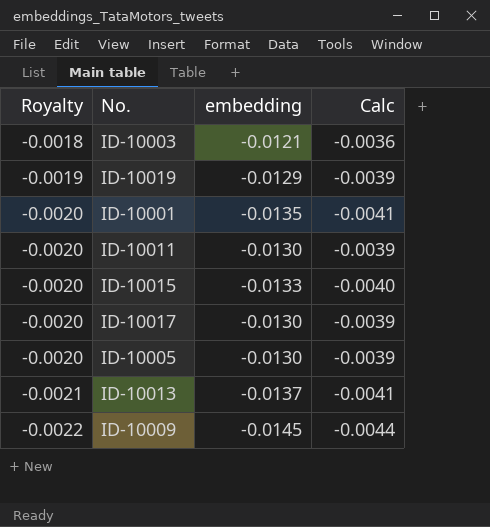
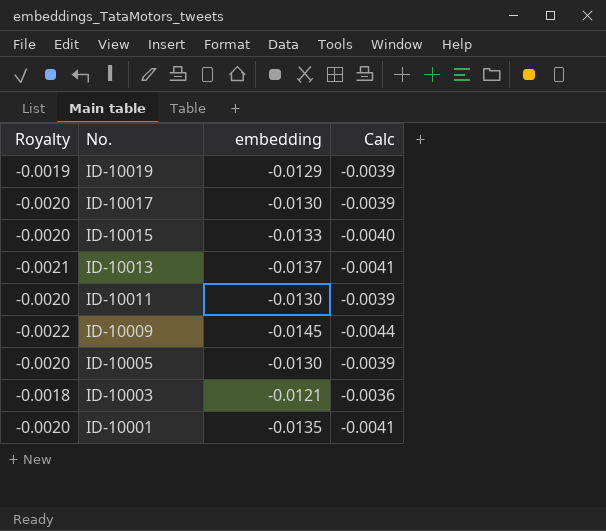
row order: Royalty descending -> No. descending

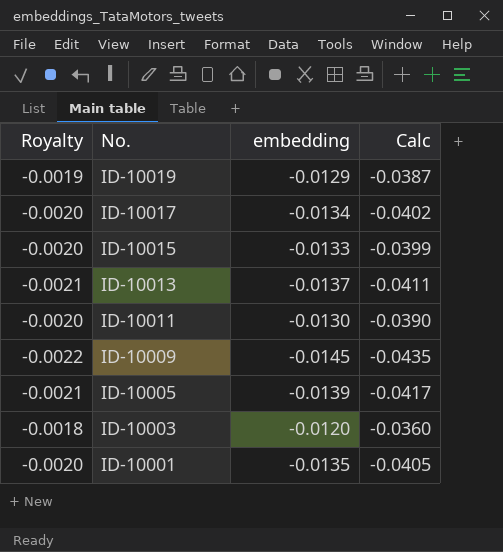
column Calc | formula: [embedding] * 0.3 -> [embedding] * 3
ID-10017 | embedding: -0.0130 -> -0.0134
ID-10005 | Royalty: -0.0020 -> -0.0021
ID-10005 | embedding: -0.0130 -> -0.0139
ID-10003 | embedding: -0.0121 -> -0.0120

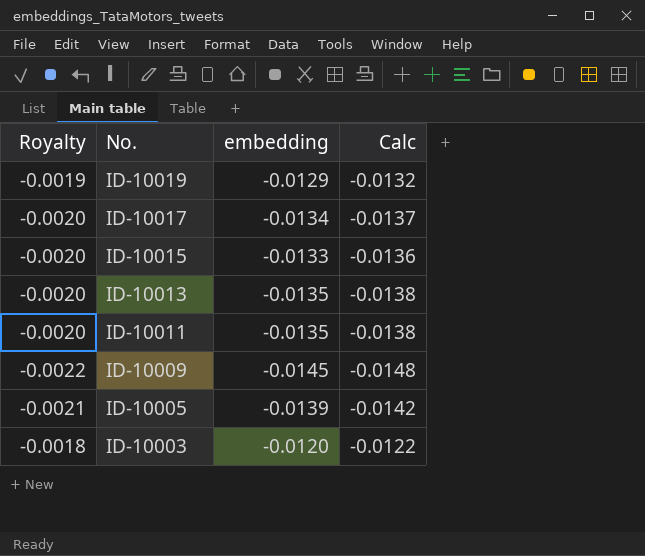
column Calc | formula: [embedding] * 3 -> [embedding] * 1.02
row ID-10001: -0.0020 | -0.0135 | -0.0405 -> none
ID-10013 | Royalty: -0.0021 -> -0.0020
ID-10013 | embedding: -0.0137 -> -0.0135
ID-10011 | embedding: -0.0130 -> -0.0135

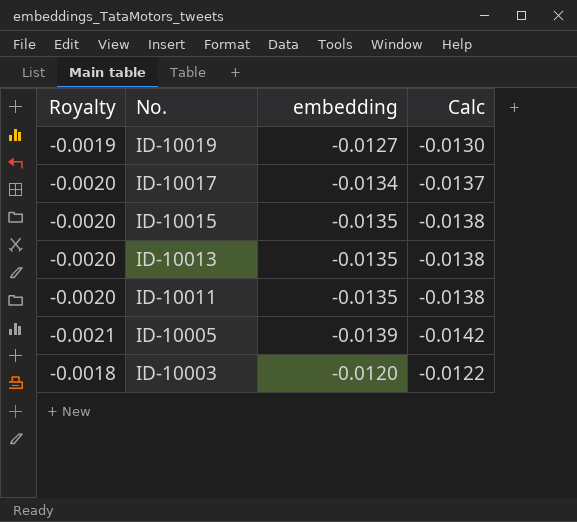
row ID-10009: -0.0022 | -0.0145 | -0.0148 -> none
ID-10019 | embedding: -0.0129 -> -0.0127
ID-10019 | Calc: -0.0132 -> -0.0130
ID-10015 | embedding: -0.0133 -> -0.0135
ID-10015 | Calc: -0.0136 -> -0.0138

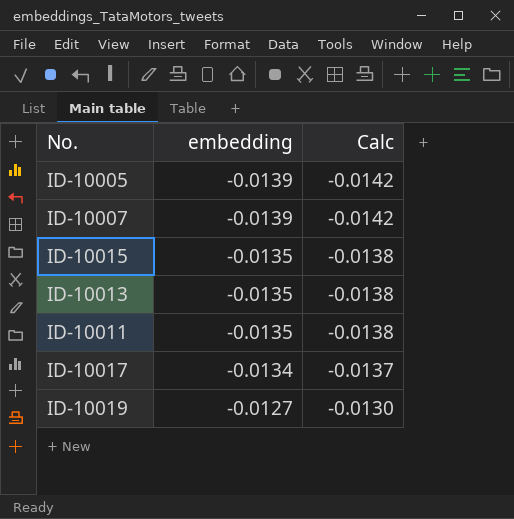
row order: No. descending -> embedding ascending
column Royalty | formula: [embedding] * 0.15 -> none
row ID-10003: -0.0018 | -0.0120 | -0.0122 -> none
row ID-10007: none -> -0.0139 | -0.0142

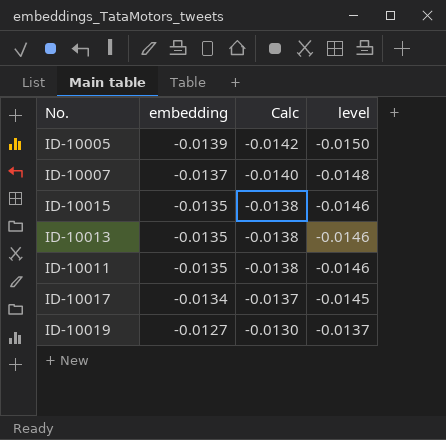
column level | formula: none -> [embedding] * 1.08
ID-10007 | embedding: -0.0139 -> -0.0137
ID-10007 | Calc: -0.0142 -> -0.0140

